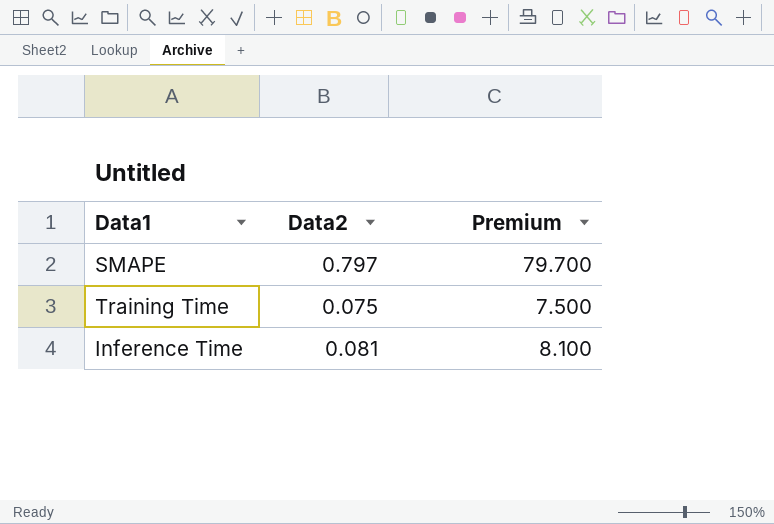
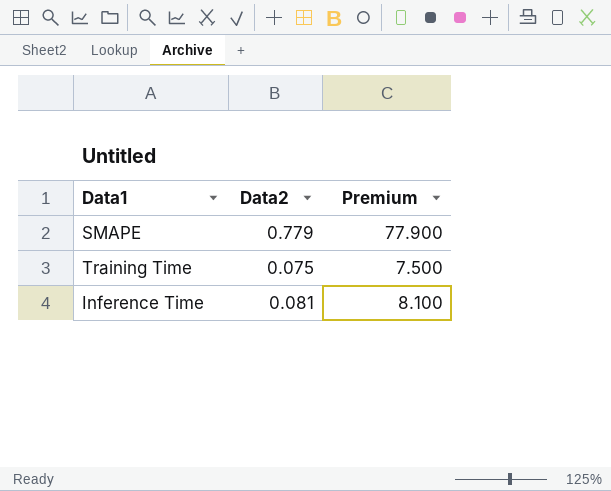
SMAPE | Data2: 0.797 -> 0.779
SMAPE | Premium: 79.700 -> 77.900

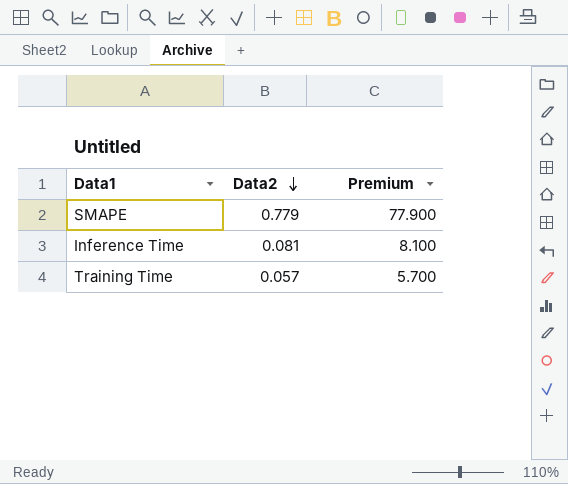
row order: none -> Data2 descending
Training Time | Data2: 0.075 -> 0.057
Training Time | Premium: 7.500 -> 5.700

